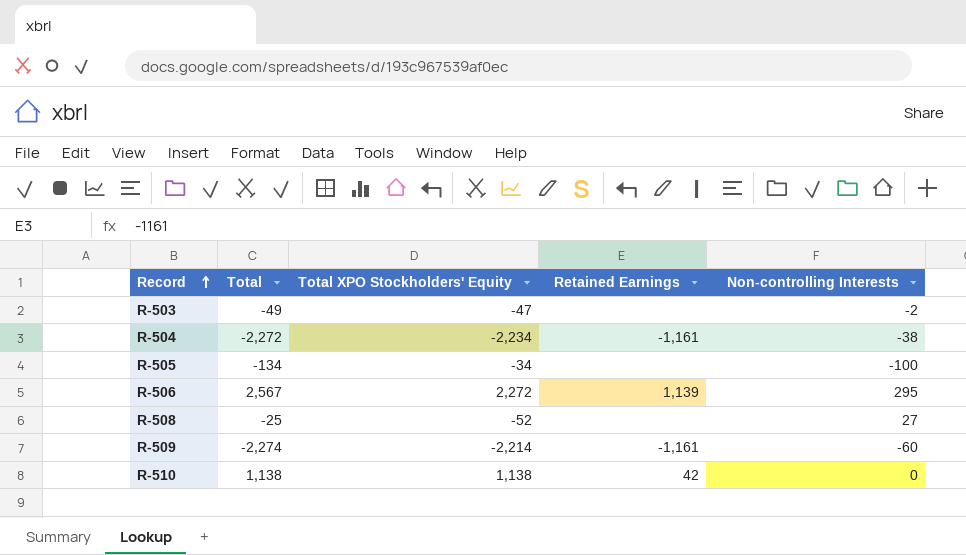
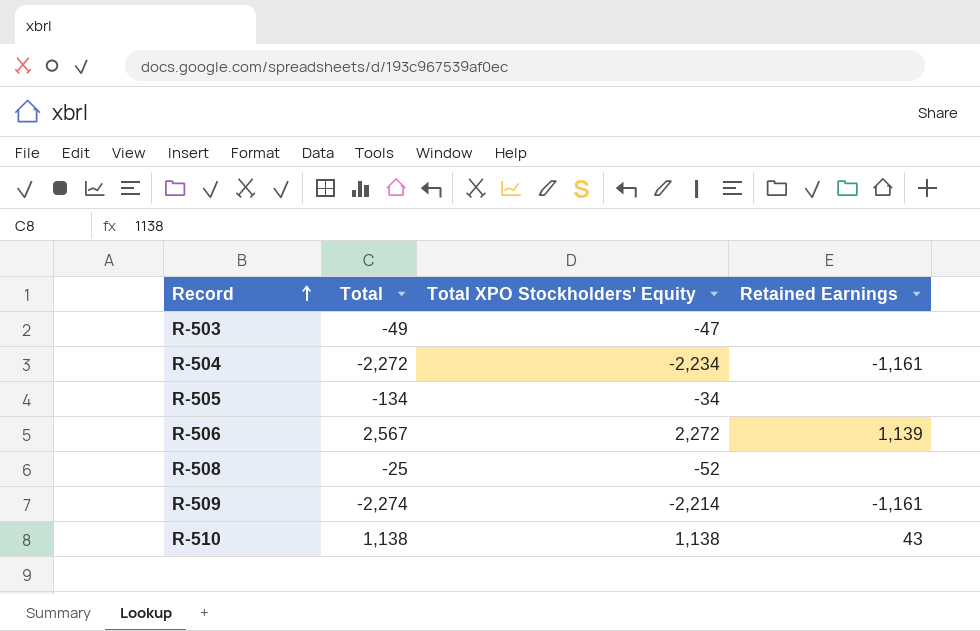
column Non-controlling Interests | formula: [Total] - [Total XPO Stockholders' Equity] -> none
R-510 | Retained Earnings: 42 -> 43

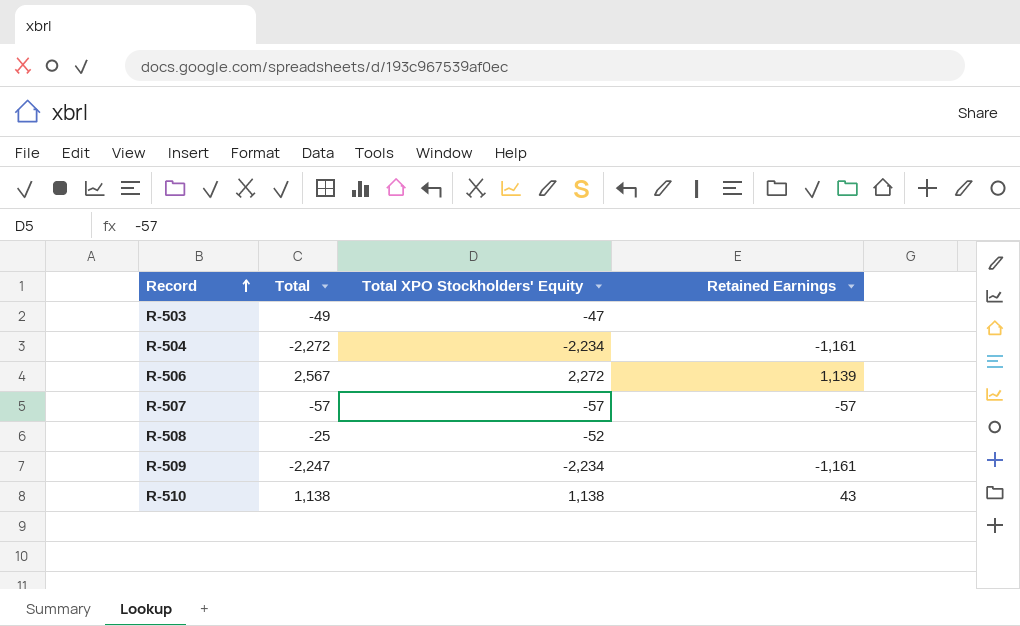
row R-505: -134 | -34 | none -> none
row R-507: none -> -57 | -57 | -57
R-509 | Total: -2,274 -> -2,247
R-509 | Total XPO Stockholders' Equity: -2,214 -> -2,234

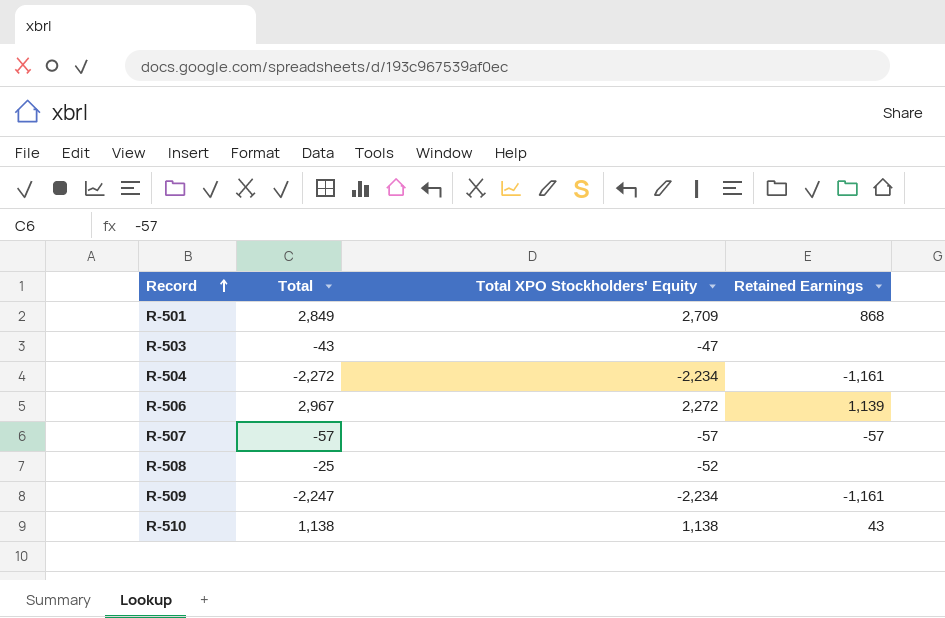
row R-501: none -> 2,849 | 2,709 | 868
R-503 | Total: -49 -> -43
R-506 | Total: 2,567 -> 2,967

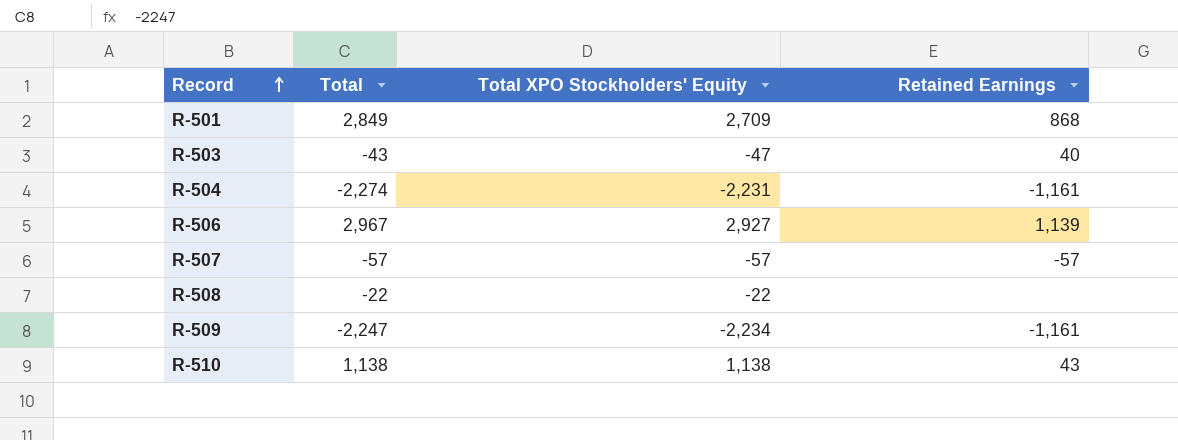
R-503 | Retained Earnings: none -> 40
R-504 | Total: -2,272 -> -2,274
R-504 | Total XPO Stockholders' Equity: -2,234 -> -2,231
R-506 | Total XPO Stockholders' Equity: 2,272 -> 2,927
R-508 | Total: -25 -> -22
R-508 | Total XPO Stockholders' Equity: -52 -> -22

